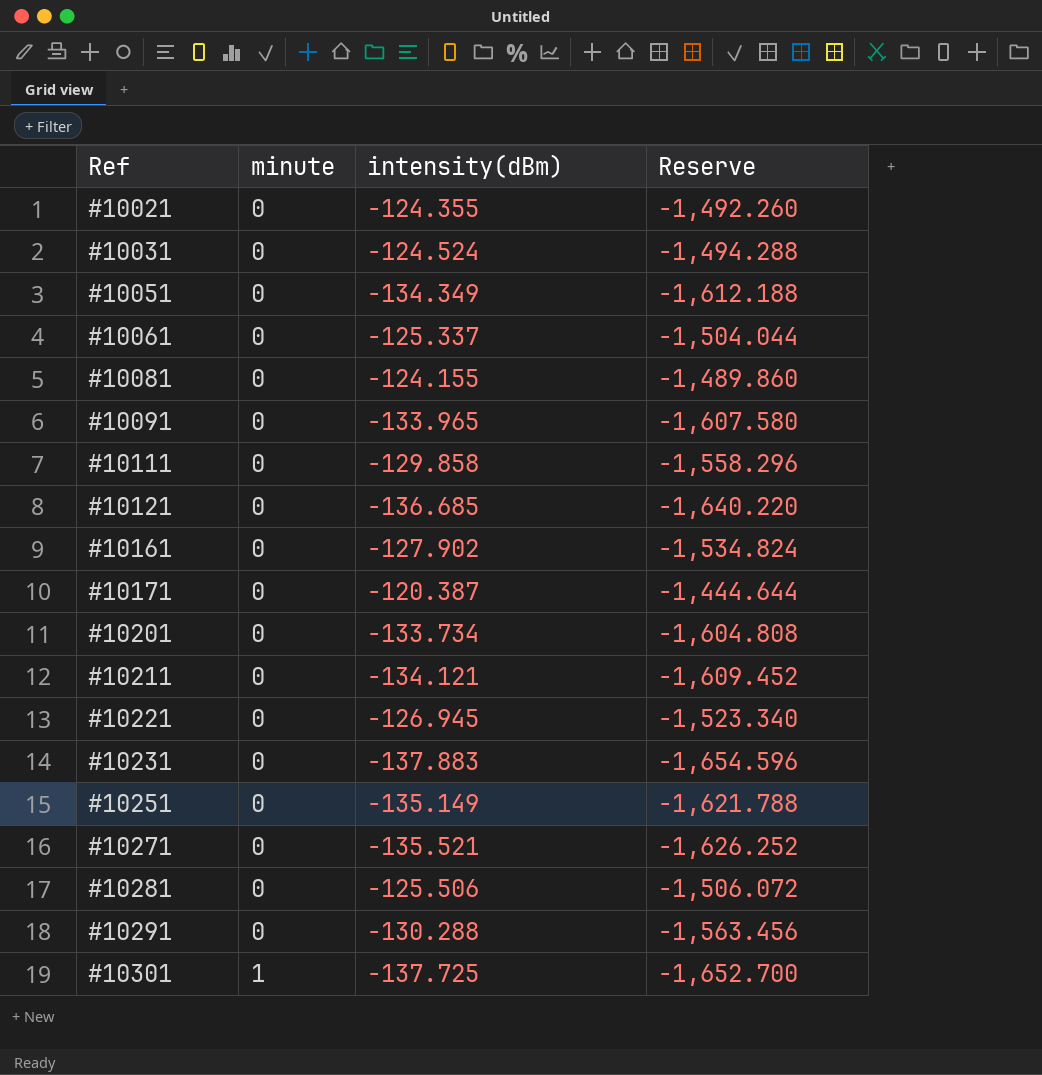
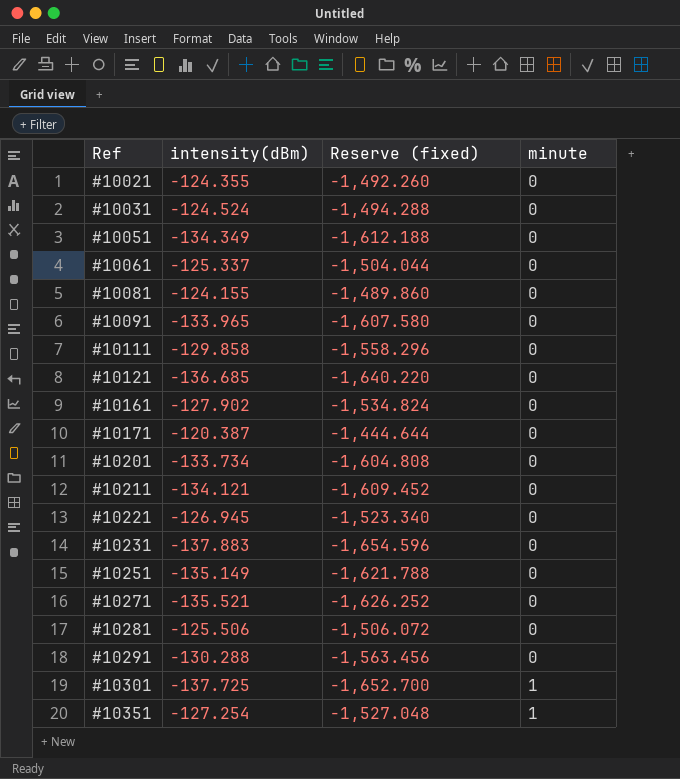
column name: Reserve -> Reserve (fixed)
column minute | position: 2 -> 4
row #10351: none -> -127.254 | -1,527.048 | 1

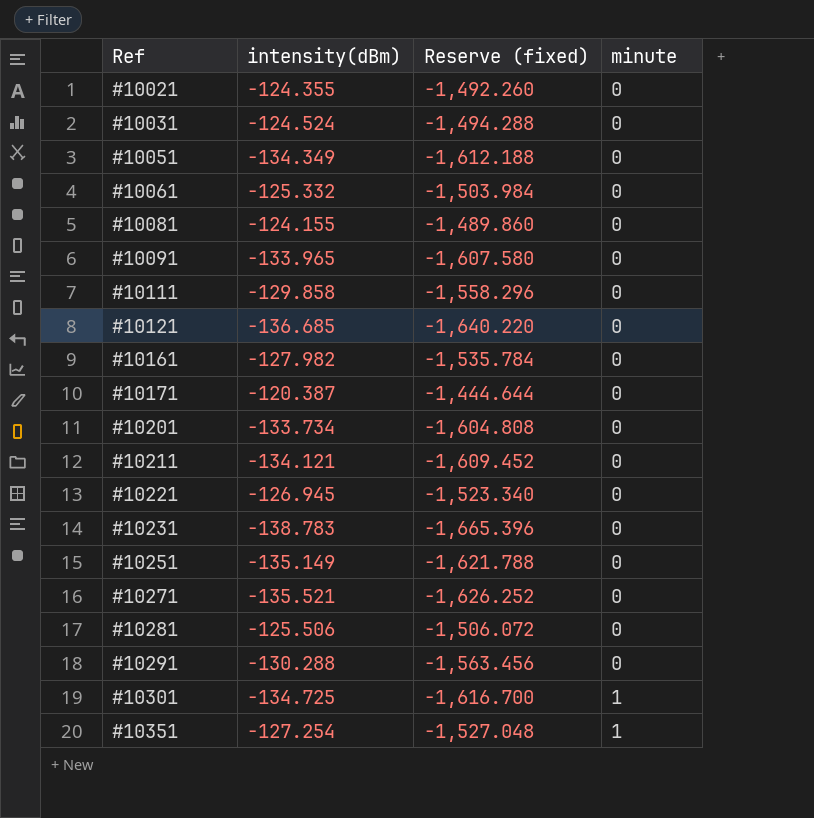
#10061 | intensity(dBm): -125.337 -> -125.332
#10061 | Reserve (fixed): -1,504.044 -> -1,503.984
#10161 | intensity(dBm): -127.902 -> -127.982
#10161 | Reserve (fixed): -1,534.824 -> -1,535.784
#10231 | intensity(dBm): -137.883 -> -138.783
#10231 | Reserve (fixed): -1,654.596 -> -1,665.396
#10301 | intensity(dBm): -137.725 -> -134.725
#10301 | Reserve (fixed): -1,652.700 -> -1,616.700

